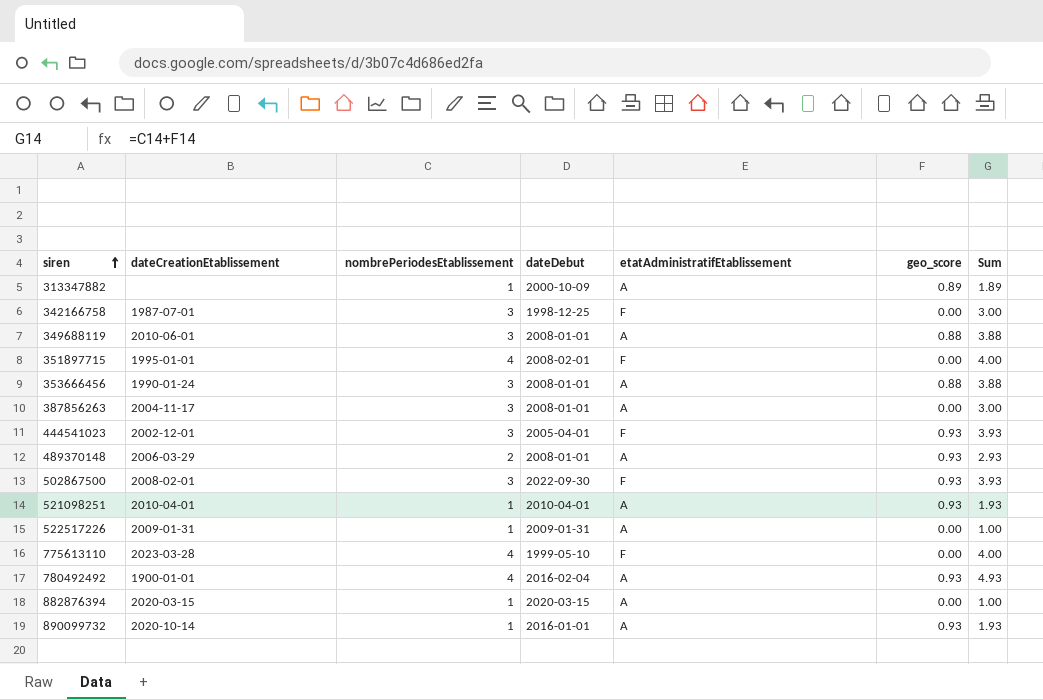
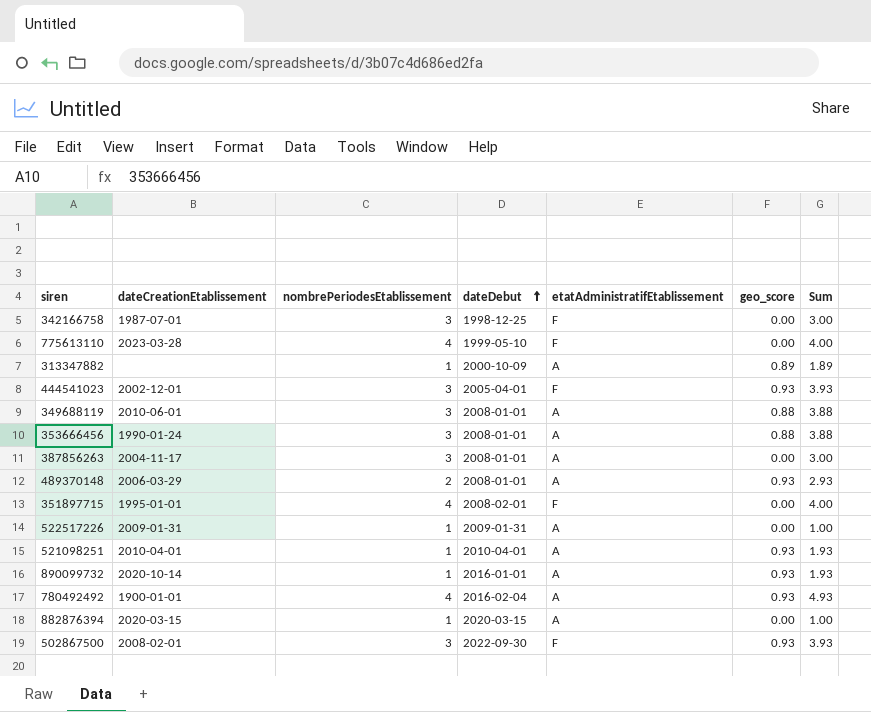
row order: siren ascending -> dateDebut ascending

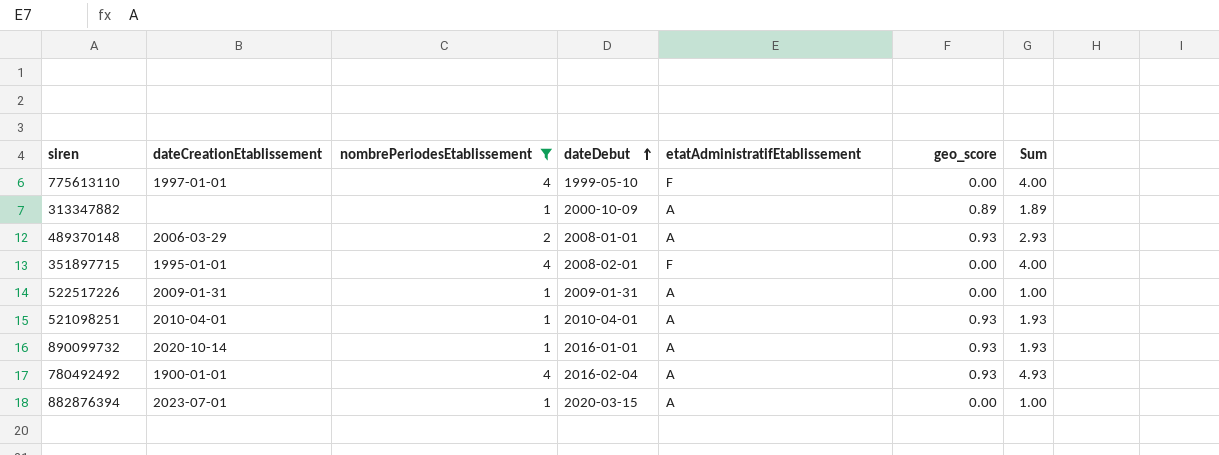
filter: none -> nombrePeriodesEtablissement != 3
775613110 | dateCreationEtablissement: 2023-03-28 -> 1997-01-01
882876394 | dateCreationEtablissement: 2020-03-15 -> 2023-07-01

